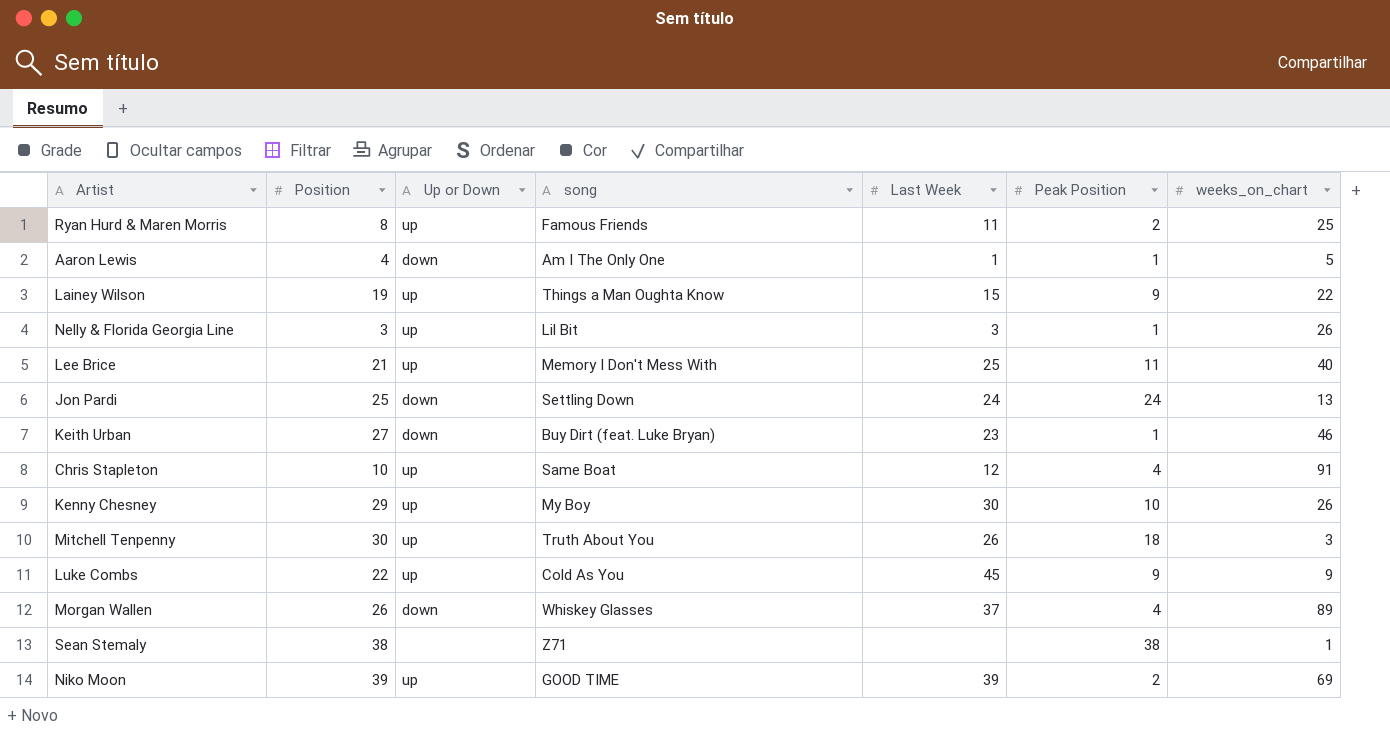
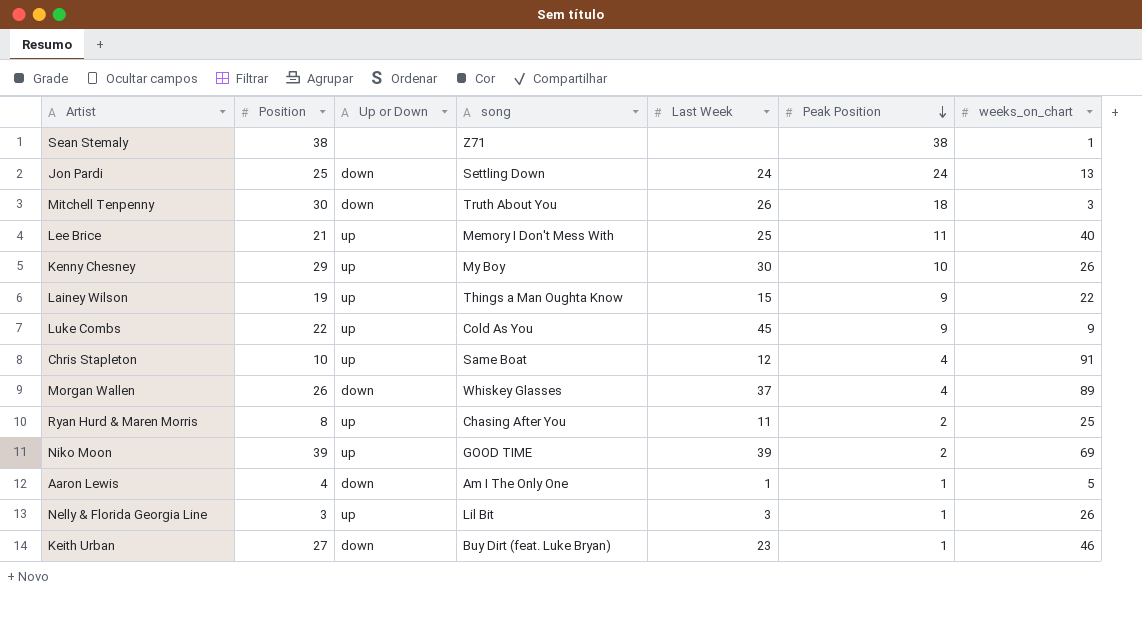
row order: none -> Peak Position descending
Mitchell Tenpenny | Up or Down: up -> down
Ryan Hurd & Maren Morris | song: Famous Friends -> Chasing After You

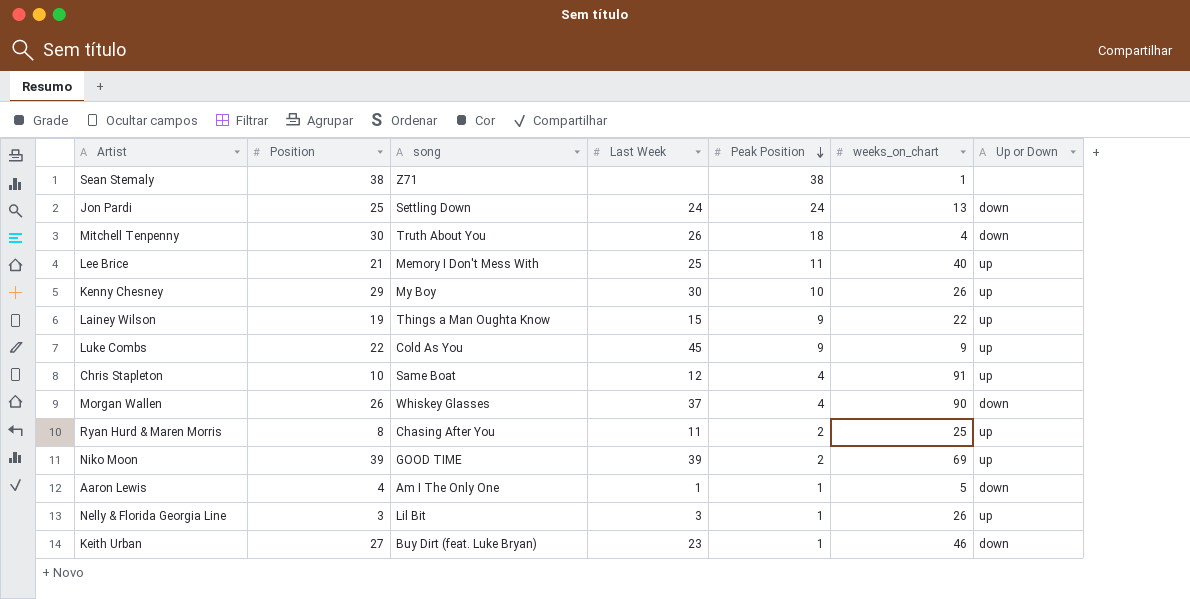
column Up or Down | position: 3 -> 7
Mitchell Tenpenny | weeks_on_chart: 3 -> 4
Morgan Wallen | weeks_on_chart: 89 -> 90

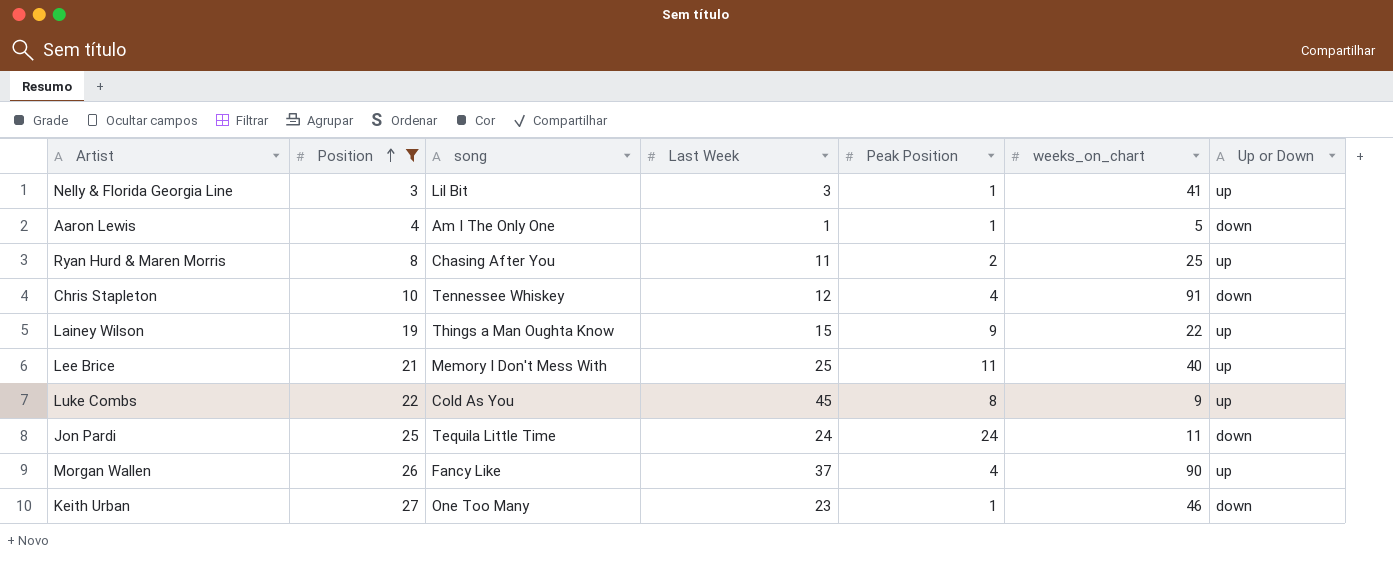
filter: none -> Position <= 27
row order: Peak Position descending -> Position ascending
Nelly & Florida Georgia Line | weeks_on_chart: 26 -> 41
Chris Stapleton | song: Same Boat -> Tennessee Whiskey
Chris Stapleton | Up or Down: up -> down
Luke Combs | Peak Position: 9 -> 8
Jon Pardi | song: Settling Down -> Tequila Little Time
Jon Pardi | weeks_on_chart: 13 -> 11
Morgan Wallen | song: Whiskey Glasses -> Fancy Like
Morgan Wallen | Up or Down: down -> up
Keith Urban | song: Buy Dirt (feat. Luke Bryan) -> One Too Many

